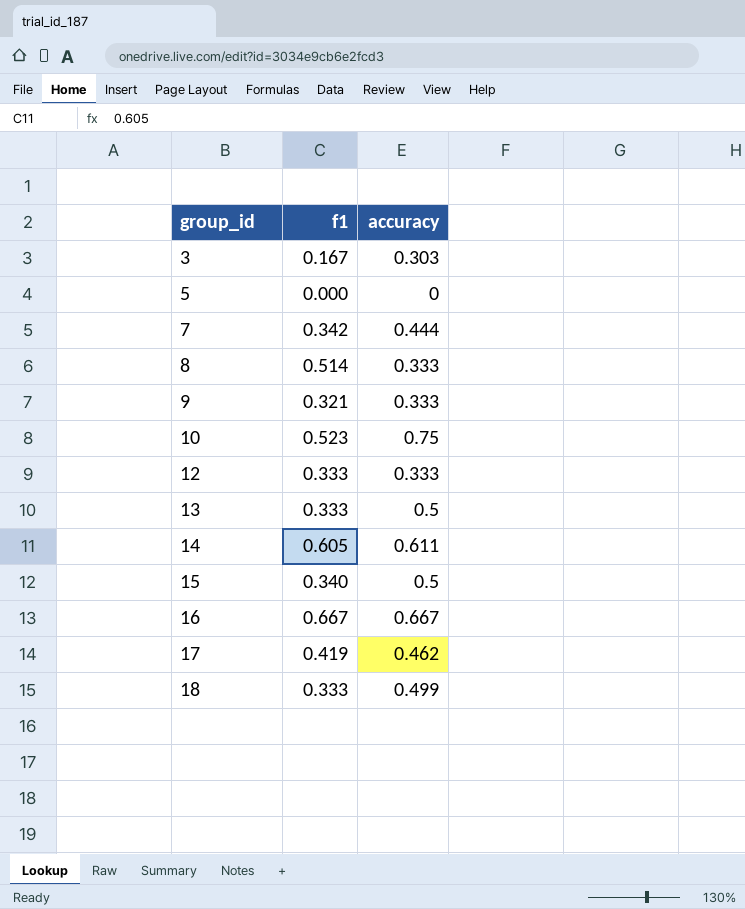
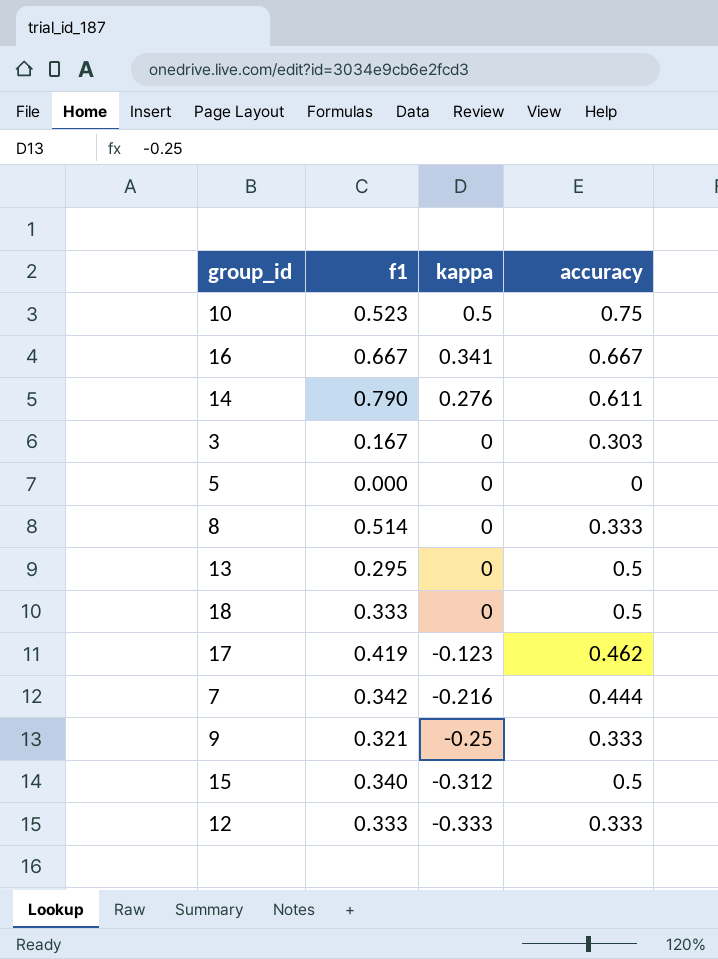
row order: group_id ascending -> kappa descending
column kappa | position: none -> 3
14 | f1: 0.605 -> 0.790
13 | f1: 0.333 -> 0.295
18 | accuracy: 0.499 -> 0.5

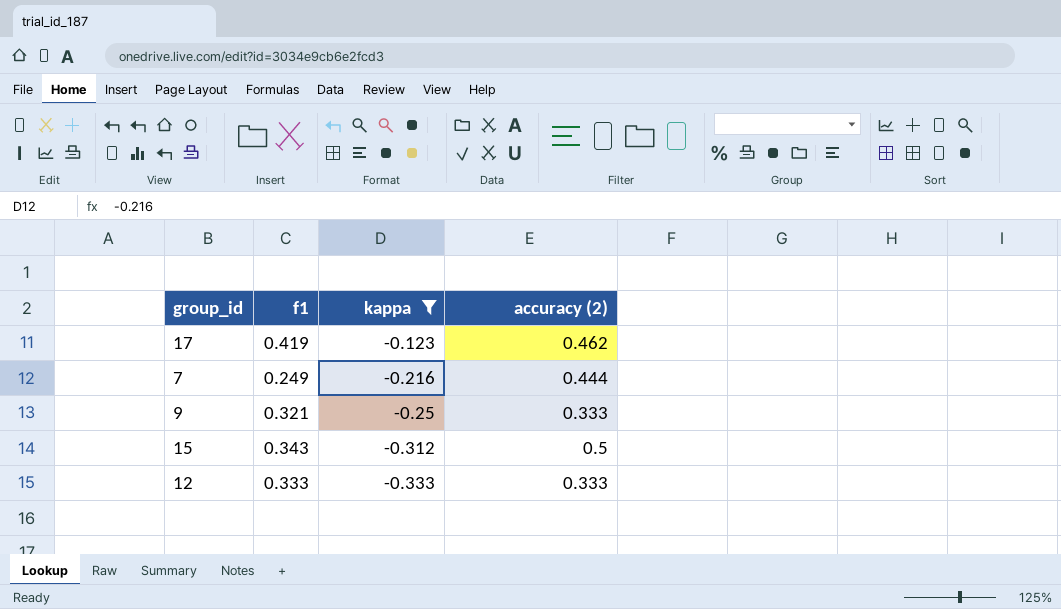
filter: none -> kappa <= -0.123
column name: accuracy -> accuracy (2)
7 | f1: 0.342 -> 0.249
15 | f1: 0.340 -> 0.343

